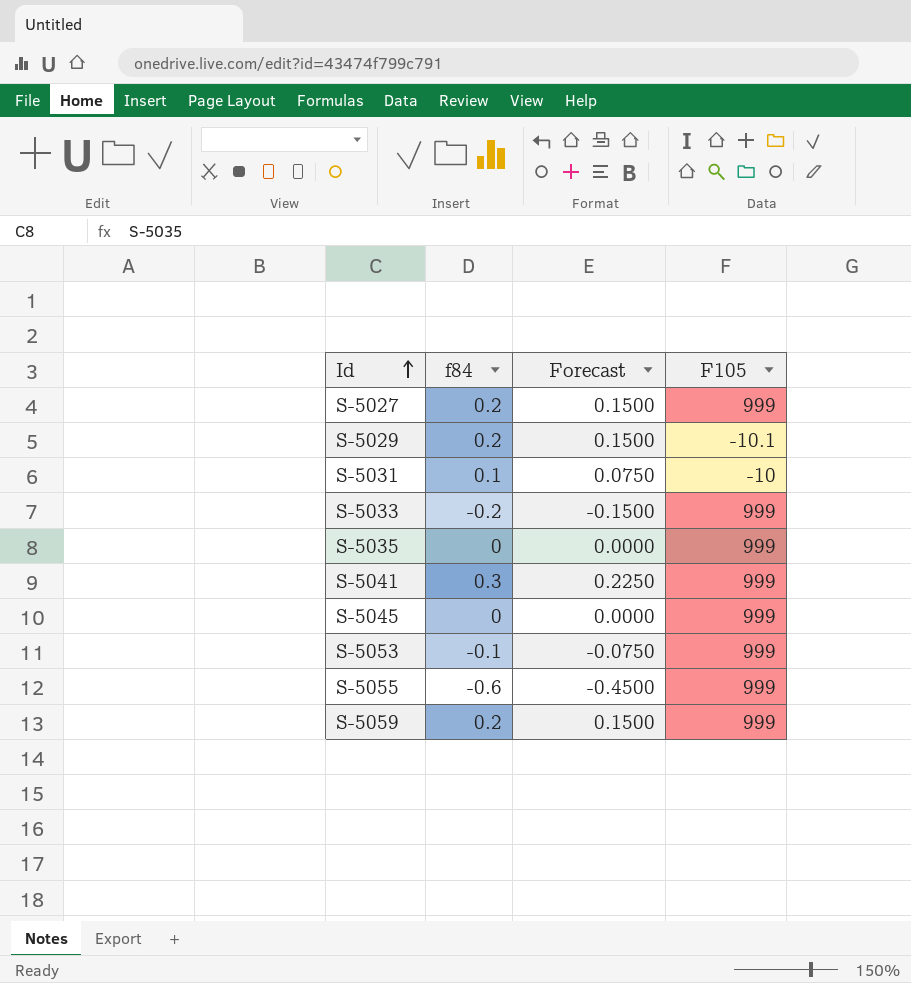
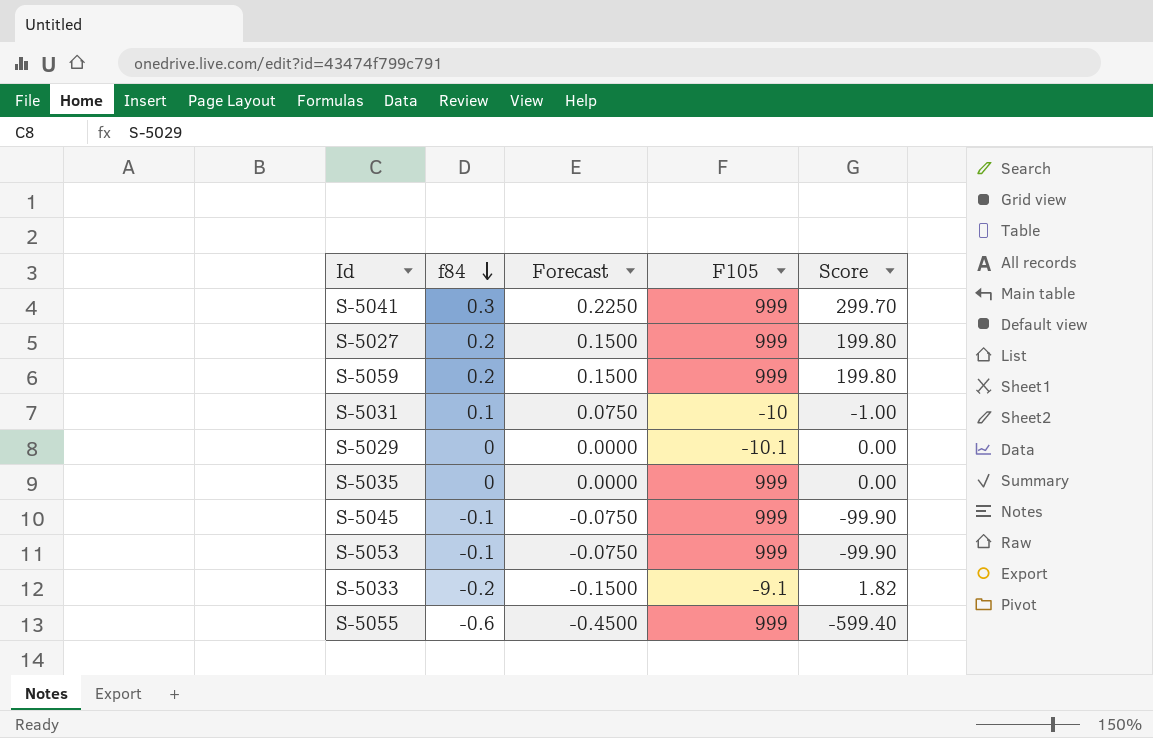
row order: Id ascending -> f84 descending
column Score | formula: none -> [f84] * [F105]
S-5029 | f84: 0.2 -> 0
S-5029 | Forecast: 0.1500 -> 0.0000
S-5045 | f84: 0 -> -0.1
S-5045 | Forecast: 0.0000 -> -0.0750
S-5033 | F105: 999 -> -9.1

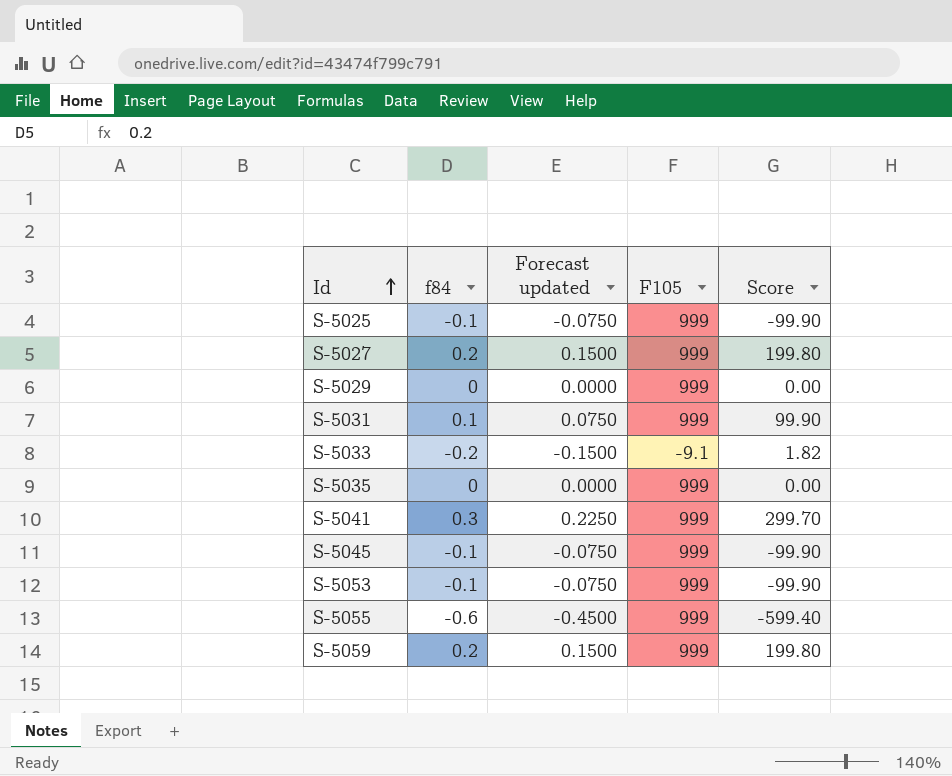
row order: f84 descending -> Id ascending
column name: Forecast -> Forecast updated
row S-5025: none -> -0.1 | -0.0750 | 999 | -99.90
S-5029 | F105: -10.1 -> 999
S-5031 | F105: -10 -> 999
S-5031 | Score: -1.00 -> 99.90

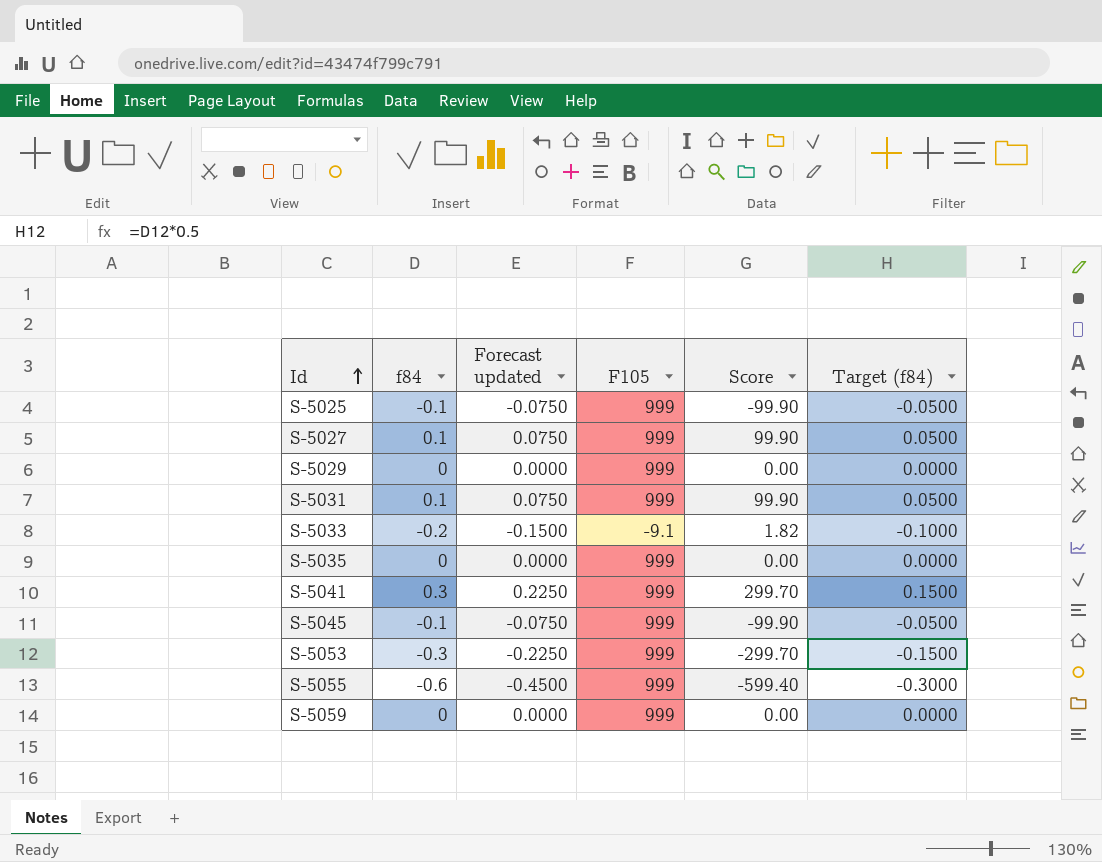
column Target (f84) | formula: none -> [f84] * 0.5
S-5027 | f84: 0.2 -> 0.1
S-5027 | Forecast updated: 0.1500 -> 0.0750
S-5027 | Score: 199.80 -> 99.90
S-5053 | f84: -0.1 -> -0.3
S-5053 | Forecast updated: -0.0750 -> -0.2250
S-5053 | Score: -99.90 -> -299.70
S-5059 | f84: 0.2 -> 0
S-5059 | Forecast updated: 0.1500 -> 0.0000
S-5059 | Score: 199.80 -> 0.00

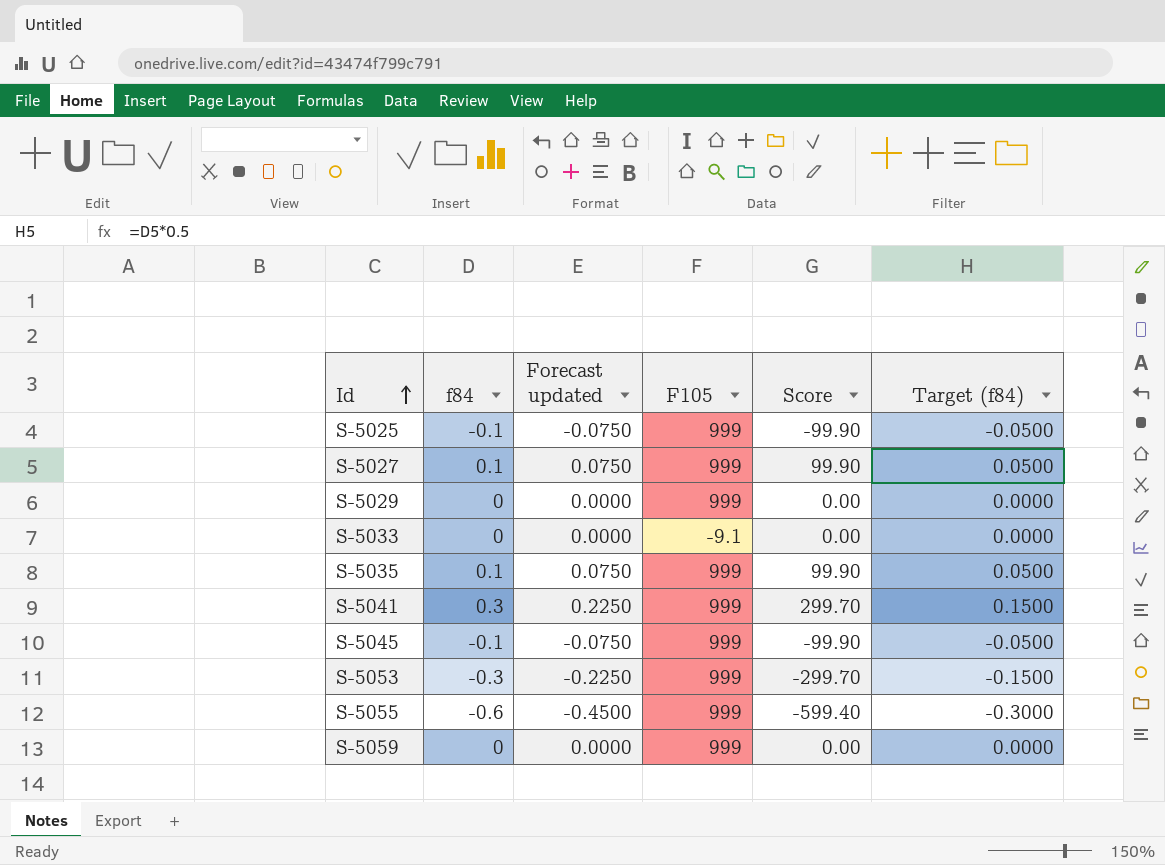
row S-5031: 0.1 | 0.0750 | 999 | 99.90 | 0.0500 -> none
S-5033 | f84: -0.2 -> 0
S-5033 | Forecast updated: -0.1500 -> 0.0000
S-5033 | Score: 1.82 -> 0.00
S-5033 | Target (f84): -0.1000 -> 0.0000
S-5035 | f84: 0 -> 0.1
S-5035 | Forecast updated: 0.0000 -> 0.0750
S-5035 | Score: 0.00 -> 99.90
S-5035 | Target (f84): 0.0000 -> 0.0500

